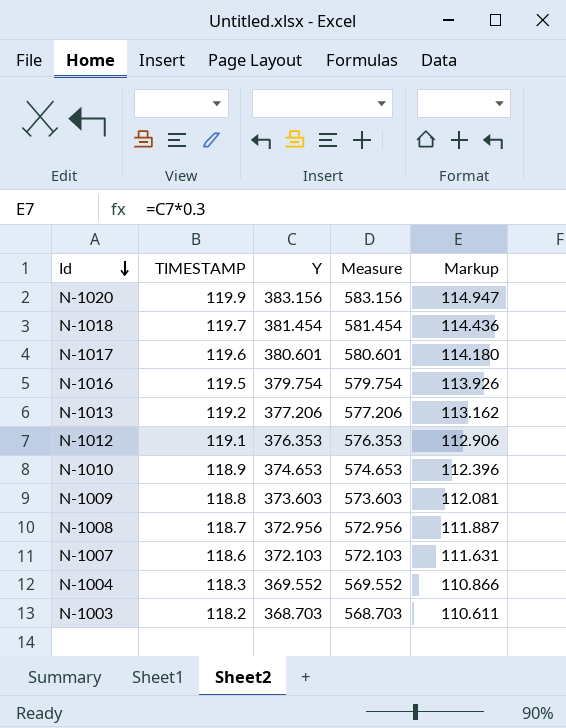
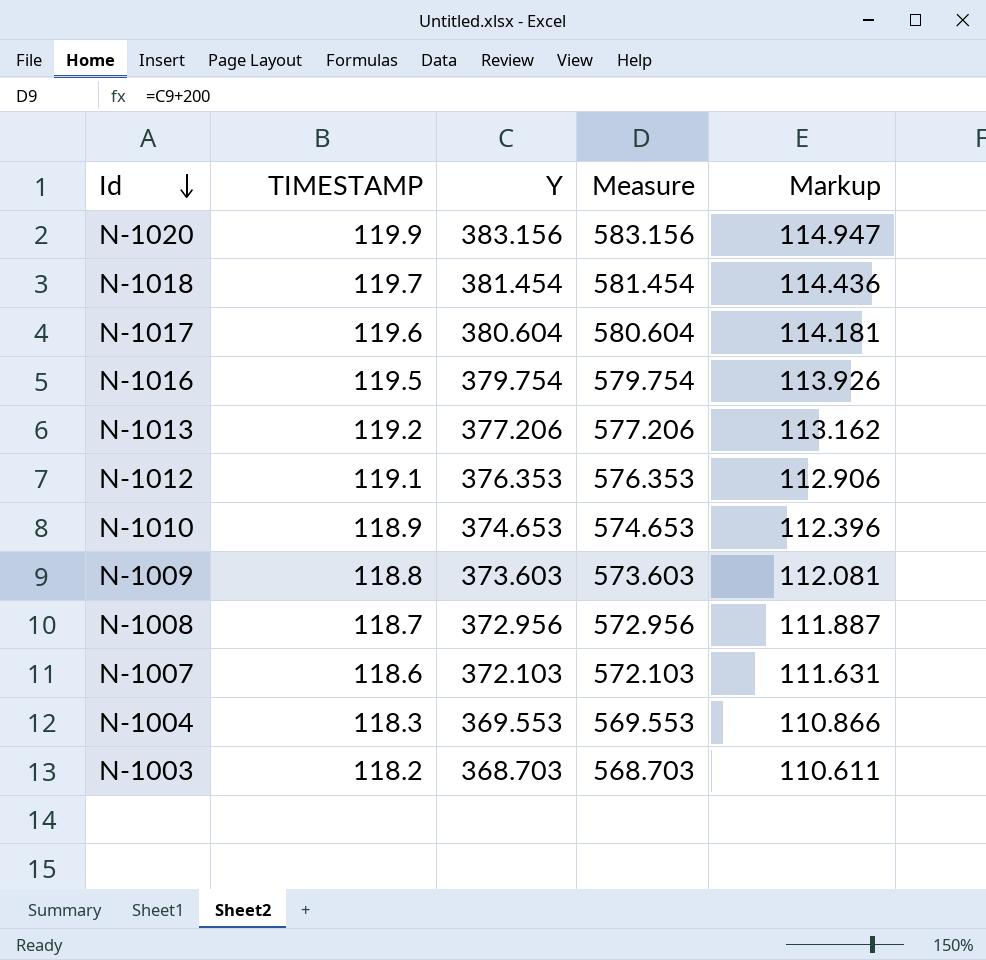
N-1017 | Y: 380.601 -> 380.604
N-1017 | Measure: 580.601 -> 580.604
N-1017 | Markup: 114.180 -> 114.181
N-1004 | Y: 369.552 -> 369.553
N-1004 | Measure: 569.552 -> 569.553

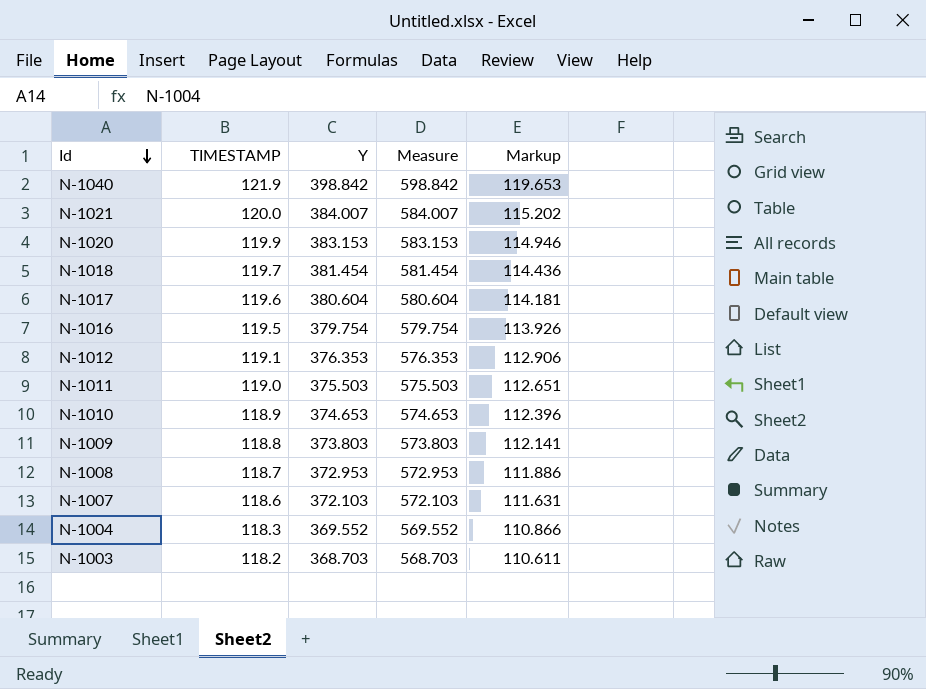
row N-1013: 119.2 | 377.206 | 577.206 | 113.162 -> none
row N-1040: none -> 121.9 | 398.842 | 598.842 | 119.653
row N-1021: none -> 120.0 | 384.007 | 584.007 | 115.202
N-1020 | Y: 383.156 -> 383.153
N-1020 | Measure: 583.156 -> 583.153
N-1020 | Markup: 114.947 -> 114.946
row N-1011: none -> 119.0 | 375.503 | 575.503 | 112.651
N-1009 | Y: 373.603 -> 373.803
N-1009 | Measure: 573.603 -> 573.803
N-1009 | Markup: 112.081 -> 112.141
N-1008 | Y: 372.956 -> 372.953
N-1008 | Measure: 572.956 -> 572.953
N-1008 | Markup: 111.887 -> 111.886
N-1004 | Y: 369.553 -> 369.552
N-1004 | Measure: 569.553 -> 569.552

